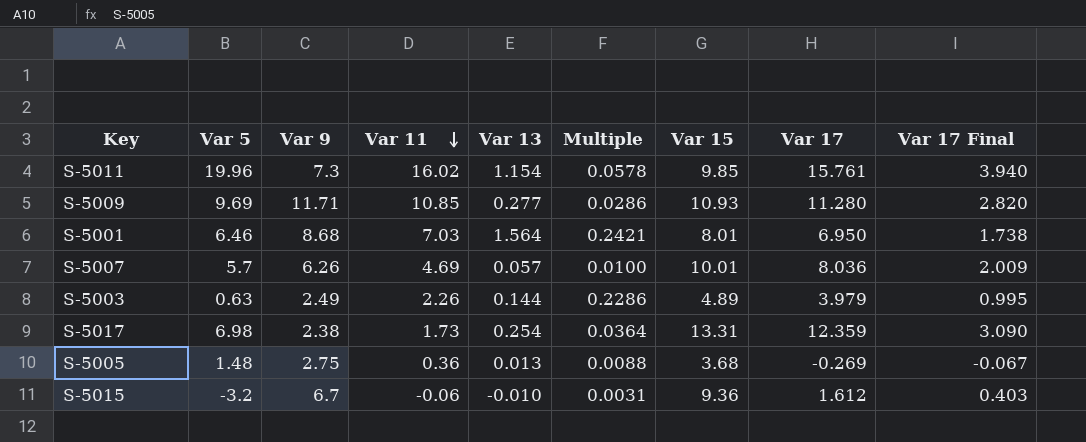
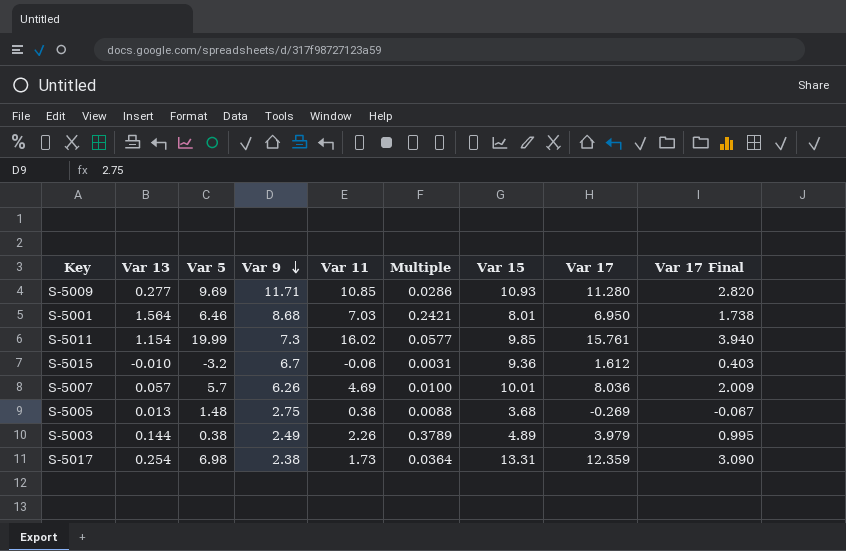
row order: Var 11 descending -> Var 9 descending
column Var 13 | position: 5 -> 2
S-5011 | Var 5: 19.96 -> 19.99
S-5011 | Multiple: 0.0578 -> 0.0577
S-5003 | Var 5: 0.63 -> 0.38
S-5003 | Multiple: 0.2286 -> 0.3789

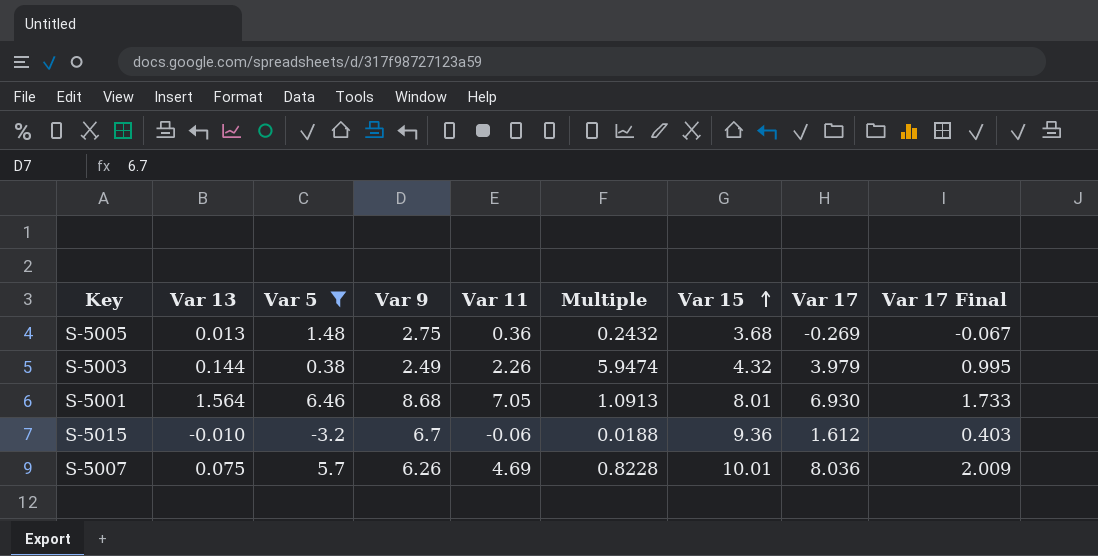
filter: none -> Var 5 <= 6.46
row order: Var 9 descending -> Var 15 ascending
column Multiple | formula: [Var 13] / [Var 5] -> [Var 11] / [Var 5]
S-5003 | Var 15: 4.89 -> 4.32
S-5001 | Var 11: 7.03 -> 7.05
S-5001 | Var 17: 6.950 -> 6.930
S-5001 | Var 17 Final: 1.738 -> 1.733
S-5007 | Var 13: 0.057 -> 0.075

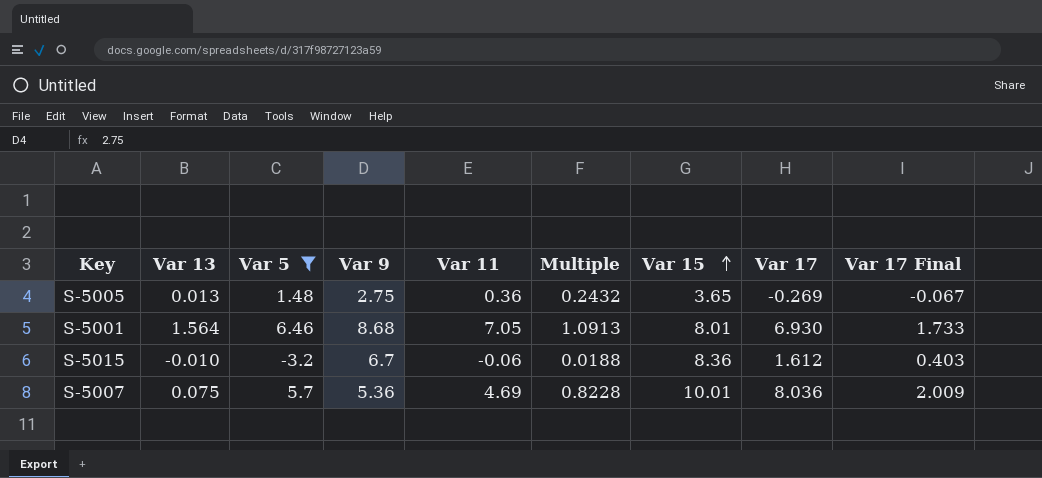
row S-5003: 0.144 | 0.38 | 2.49 | 2.26 | 5.9474 | 4.32 | 3.979 | 0.995 -> none
S-5005 | Var 15: 3.68 -> 3.65
S-5015 | Var 15: 9.36 -> 8.36
S-5007 | Var 9: 6.26 -> 5.36

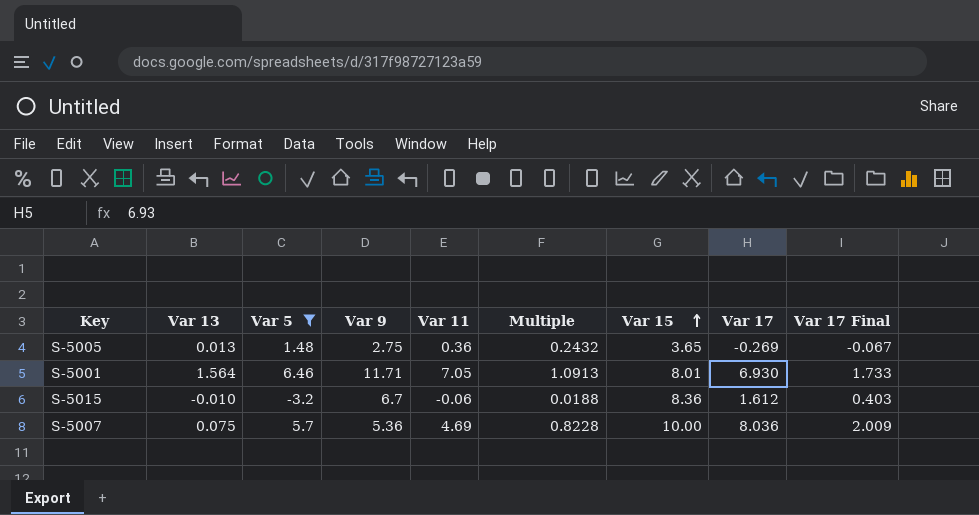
S-5001 | Var 9: 8.68 -> 11.71
S-5007 | Var 15: 10.01 -> 10.00

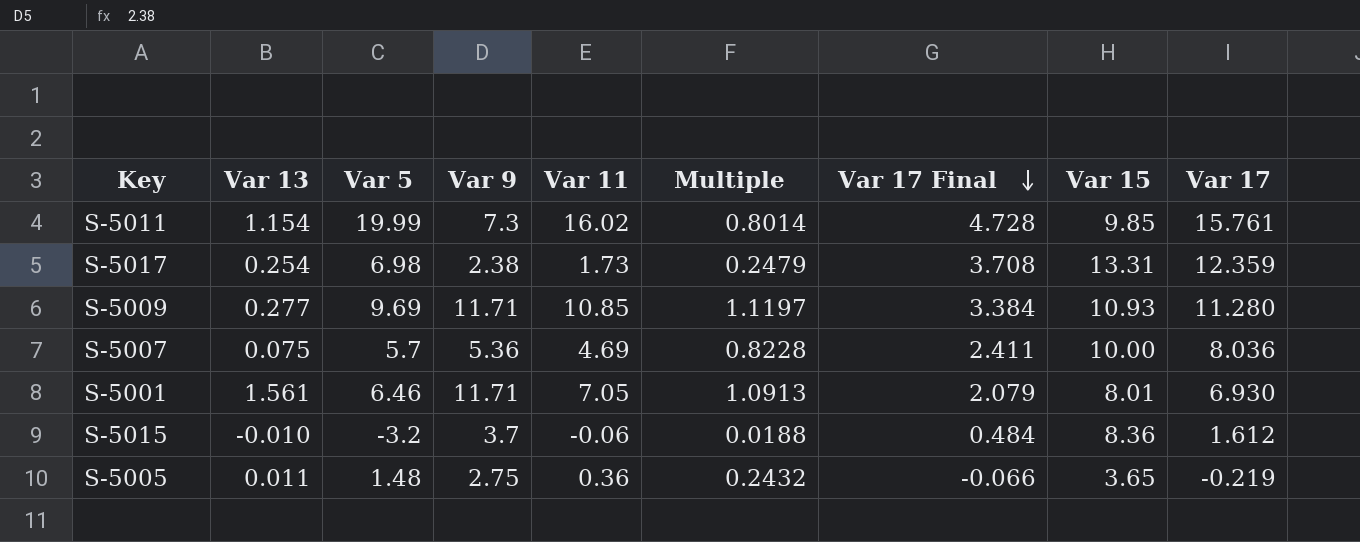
filter: Var 5 <= 6.46 -> none
row order: Var 15 ascending -> Var 17 Final descending
column Var 17 Final | formula: [Var 17] * 0.25 -> [Var 17] * 0.3
column Var 17 Final | position: 9 -> 7
S-5001 | Var 13: 1.564 -> 1.561
S-5015 | Var 9: 6.7 -> 3.7
S-5005 | Var 13: 0.013 -> 0.011
S-5005 | Var 17: -0.269 -> -0.219

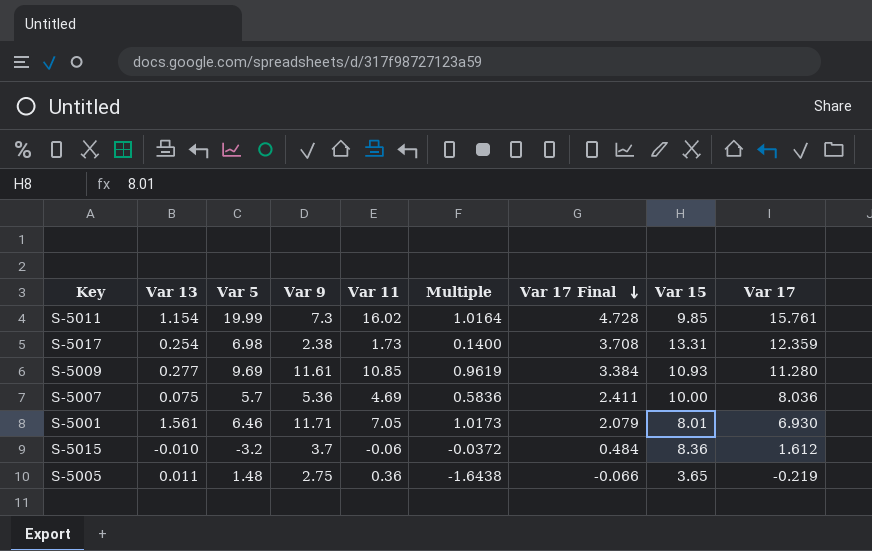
column Multiple | formula: [Var 11] / [Var 5] -> [Var 11] / [Var 17]
S-5009 | Var 9: 11.71 -> 11.61

